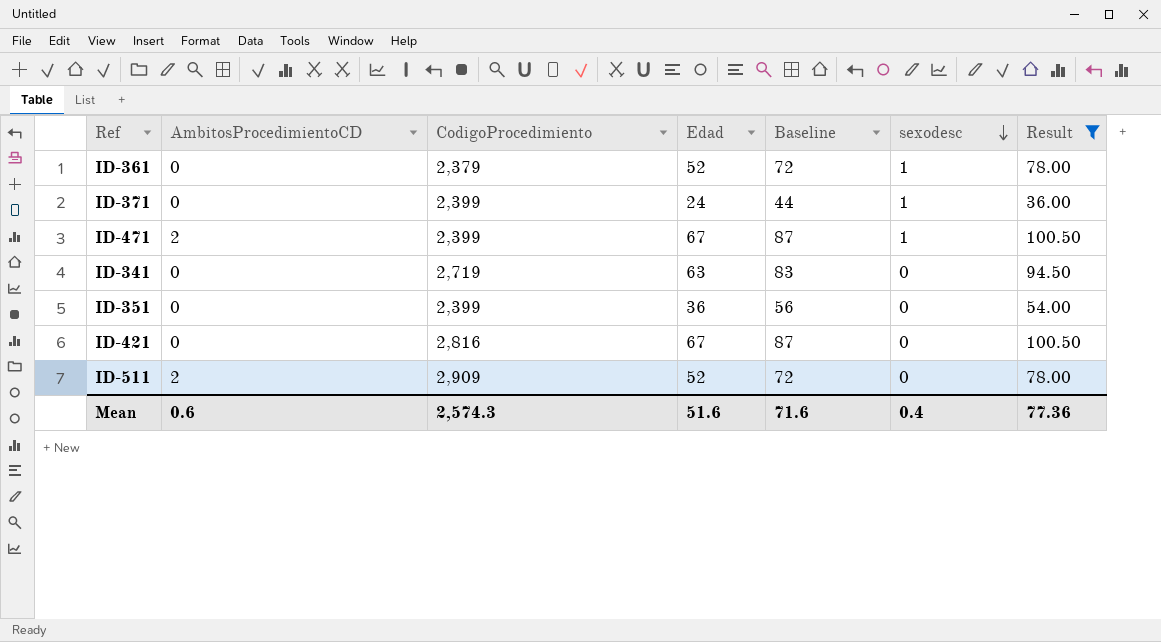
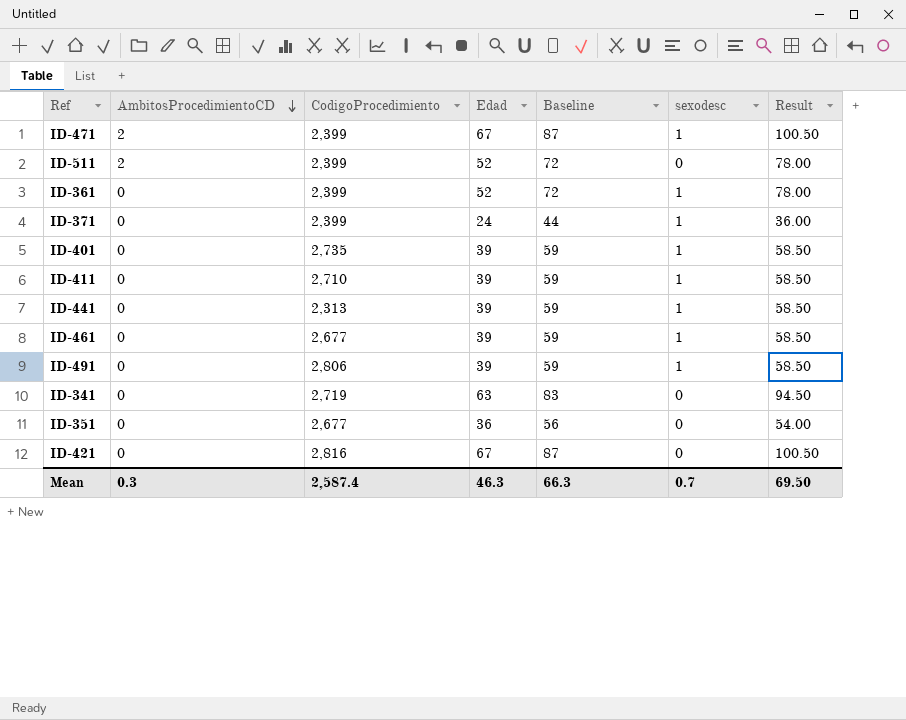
filter: Result != 58.50 -> none
row order: sexodesc descending -> AmbitosProcedimientoCD descending
ID-511 | CodigoProcedimiento: 2,909 -> 2,399
ID-361 | CodigoProcedimiento: 2,379 -> 2,399
ID-351 | CodigoProcedimiento: 2,399 -> 2,677
Mean | AmbitosProcedimientoCD: 0.6 -> 0.3
Mean | CodigoProcedimiento: 2,574.3 -> 2,587.4
Mean | Edad: 51.6 -> 46.3
Mean | Baseline: 71.6 -> 66.3
Mean | sexodesc: 0.4 -> 0.7
Mean | Result: 77.36 -> 69.50

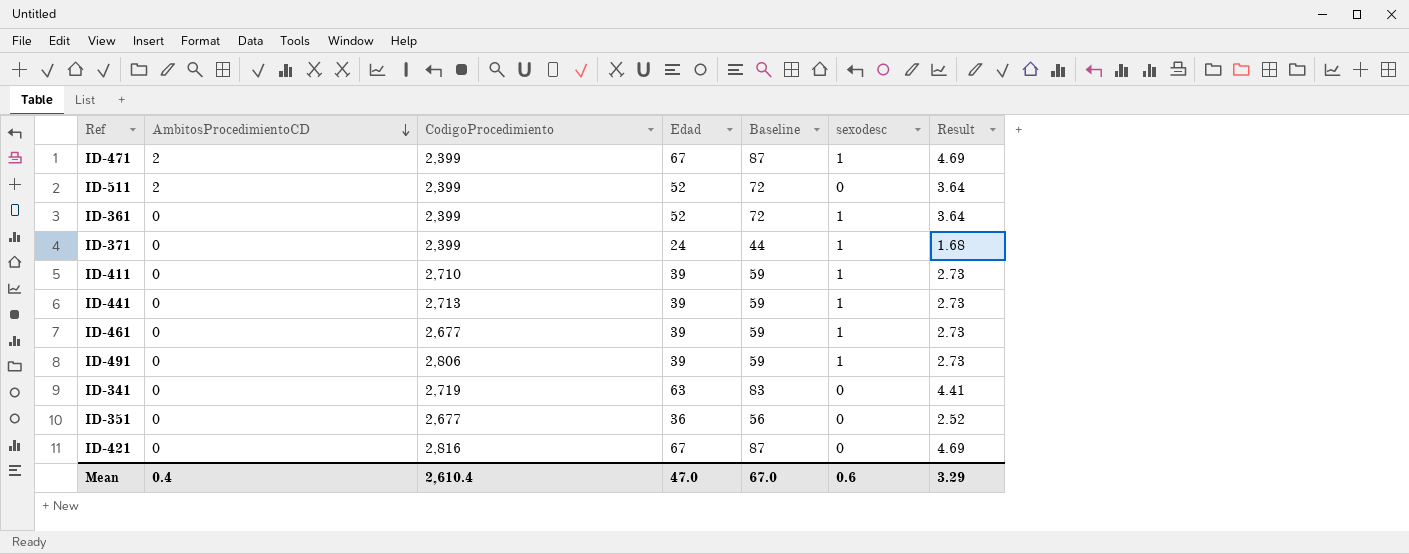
column Result | formula: [Edad] * 1.5 -> [Edad] * 0.07
row ID-401: 0 | 2,735 | 39 | 59 | 1 | 58.50 -> none
ID-441 | CodigoProcedimiento: 2,313 -> 2,713
Mean | AmbitosProcedimientoCD: 0.3 -> 0.4
Mean | CodigoProcedimiento: 2,587.4 -> 2,610.4
Mean | Edad: 46.3 -> 47.0
Mean | Baseline: 66.3 -> 67.0
Mean | sexodesc: 0.7 -> 0.6
Mean | Result: 69.50 -> 3.29

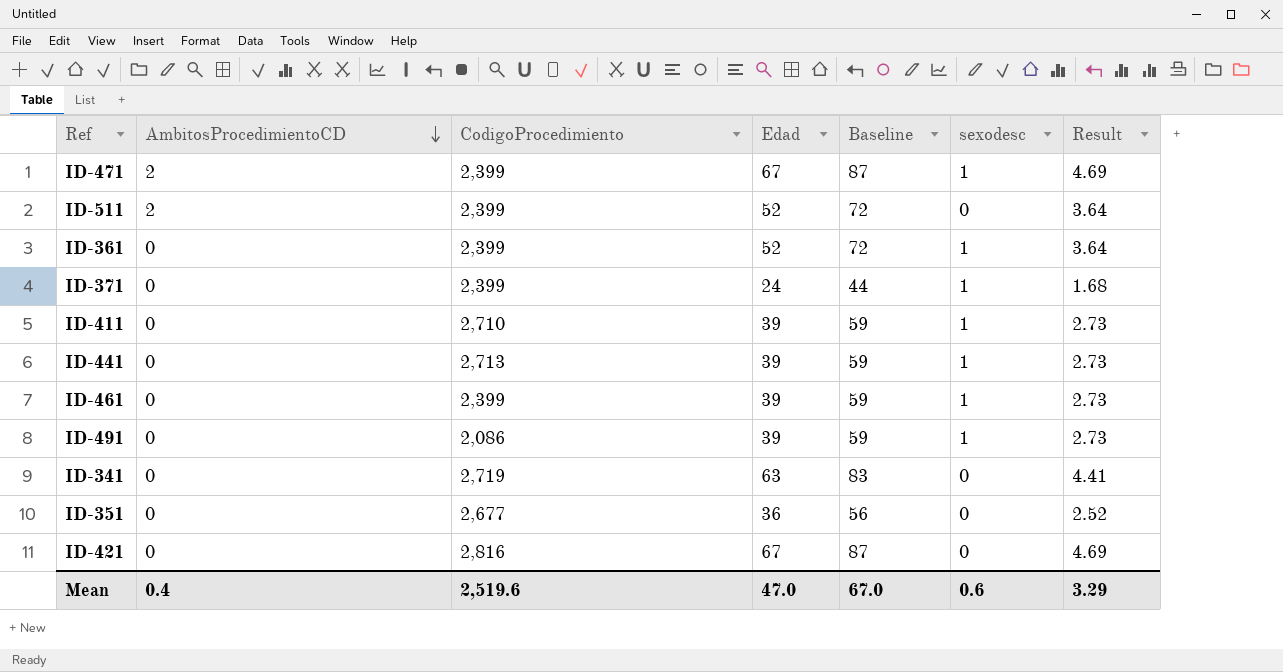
ID-461 | CodigoProcedimiento: 2,677 -> 2,399
ID-491 | CodigoProcedimiento: 2,806 -> 2,086
Mean | CodigoProcedimiento: 2,610.4 -> 2,519.6

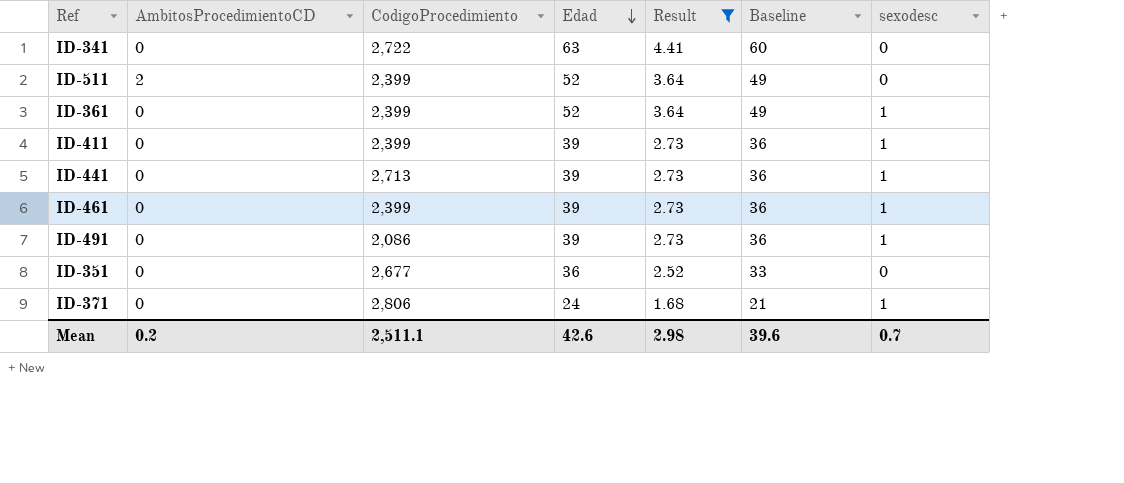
filter: none -> Result != 4.69
row order: AmbitosProcedimientoCD descending -> Edad descending
column Result | position: 7 -> 5
column Baseline | formula: [Edad] + 20 -> [Edad] - 3
ID-341 | CodigoProcedimiento: 2,719 -> 2,722
ID-411 | CodigoProcedimiento: 2,710 -> 2,399
ID-371 | CodigoProcedimiento: 2,399 -> 2,806
Mean | AmbitosProcedimientoCD: 0.4 -> 0.2
Mean | CodigoProcedimiento: 2,519.6 -> 2,511.1
Mean | Edad: 47.0 -> 42.6
Mean | Result: 3.29 -> 2.98
Mean | Baseline: 67.0 -> 39.6
Mean | sexodesc: 0.6 -> 0.7

